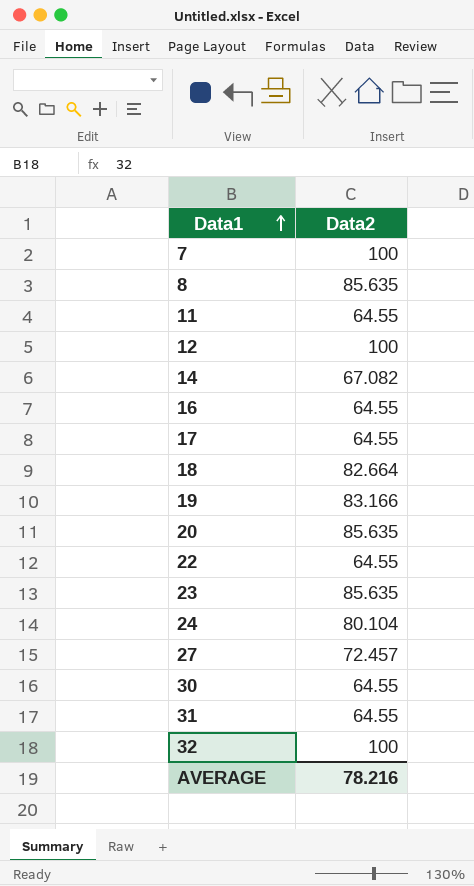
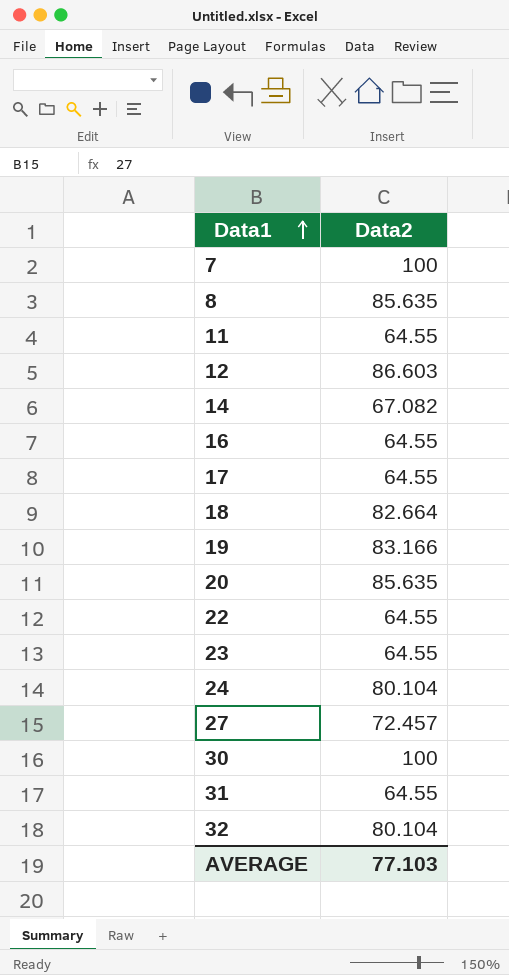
12 | Data2: 100 -> 86.603
23 | Data2: 85.635 -> 64.55
30 | Data2: 64.55 -> 100
32 | Data2: 100 -> 80.104
AVERAGE | Data2: 78.216 -> 77.103

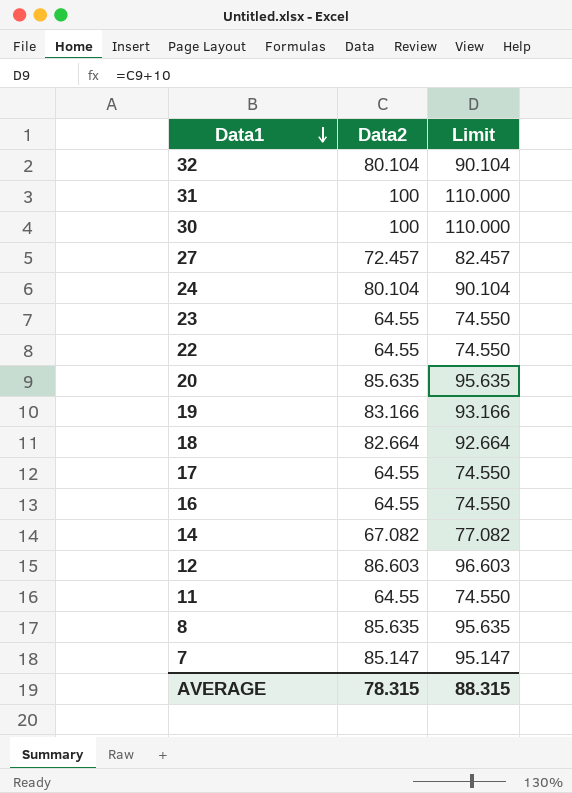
row order: Data1 ascending -> Data1 descending
column Limit | formula: none -> [Data2] + 10
31 | Data2: 64.55 -> 100
7 | Data2: 100 -> 85.147
AVERAGE | Data2: 77.103 -> 78.315

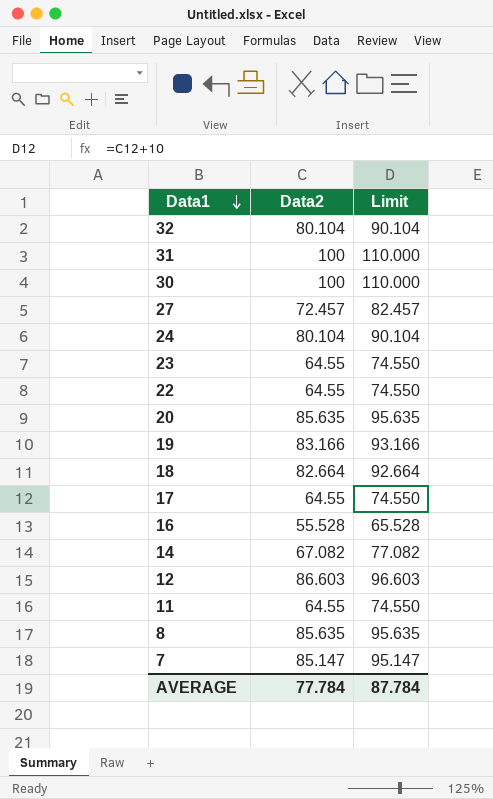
16 | Data2: 64.55 -> 55.528
16 | Limit: 74.550 -> 65.528
AVERAGE | Data2: 78.315 -> 77.784
AVERAGE | Limit: 88.315 -> 87.784

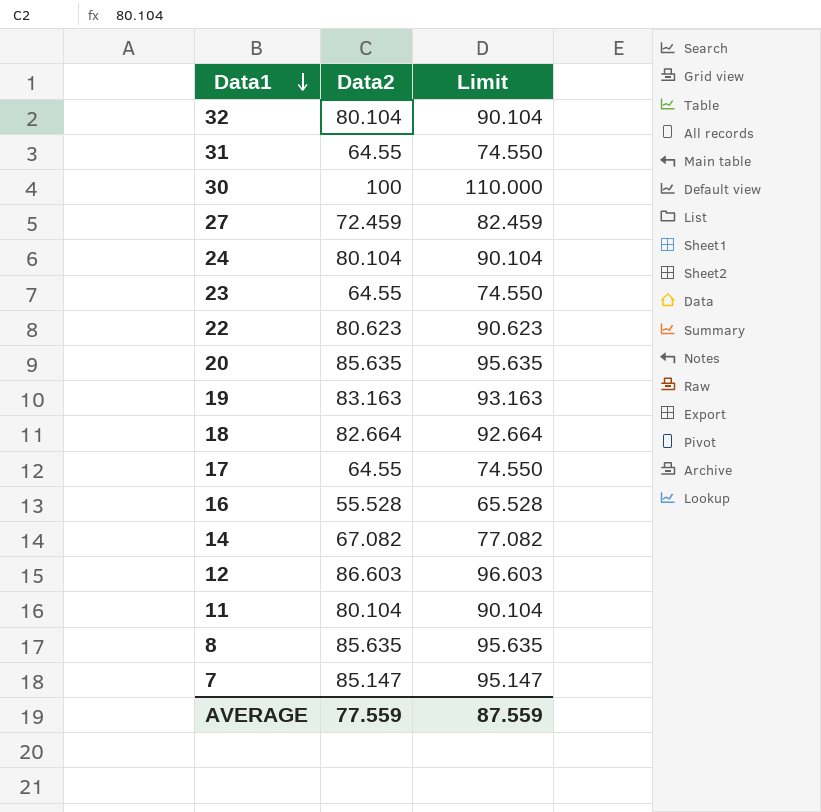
31 | Data2: 100 -> 64.55
31 | Limit: 110.000 -> 74.550
27 | Data2: 72.457 -> 72.459
27 | Limit: 82.457 -> 82.459
22 | Data2: 64.55 -> 80.623
22 | Limit: 74.550 -> 90.623
19 | Data2: 83.166 -> 83.163
19 | Limit: 93.166 -> 93.163
11 | Data2: 64.55 -> 80.104
11 | Limit: 74.550 -> 90.104
AVERAGE | Data2: 77.784 -> 77.559
AVERAGE | Limit: 87.784 -> 87.559

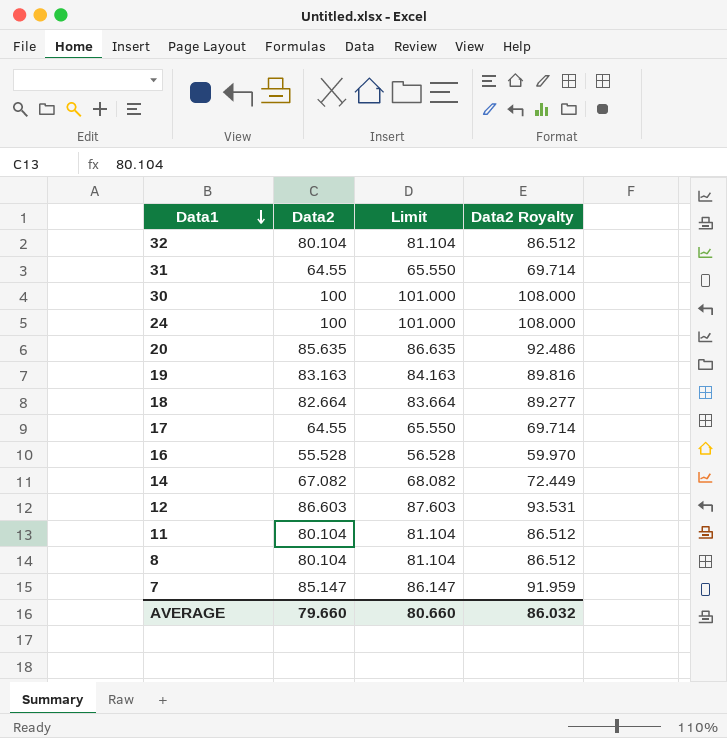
column Limit | formula: [Data2] + 10 -> [Data2] + 1
column Data2 Royalty | formula: none -> [Data2] * 1.08
row 27: 72.459 | 82.459 -> none
row 23: 64.55 | 74.550 -> none
row 22: 80.623 | 90.623 -> none
24 | Data2: 80.104 -> 100
8 | Data2: 85.635 -> 80.104
AVERAGE | Data2: 77.559 -> 79.660
AVERAGE | Limit: 87.559 -> 80.660

